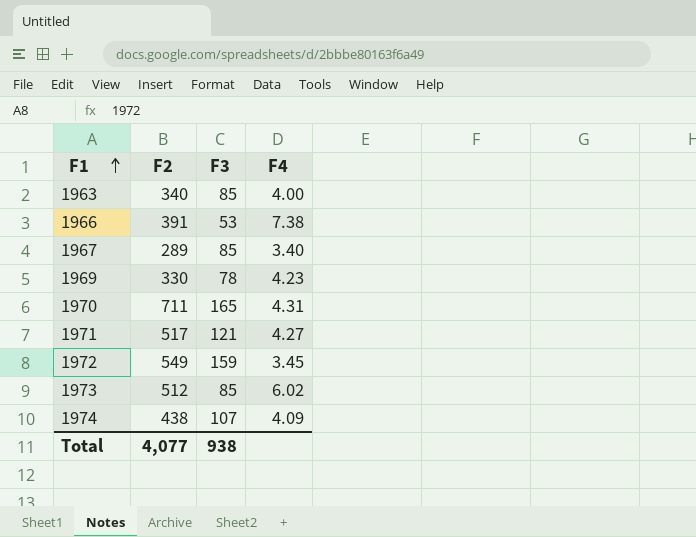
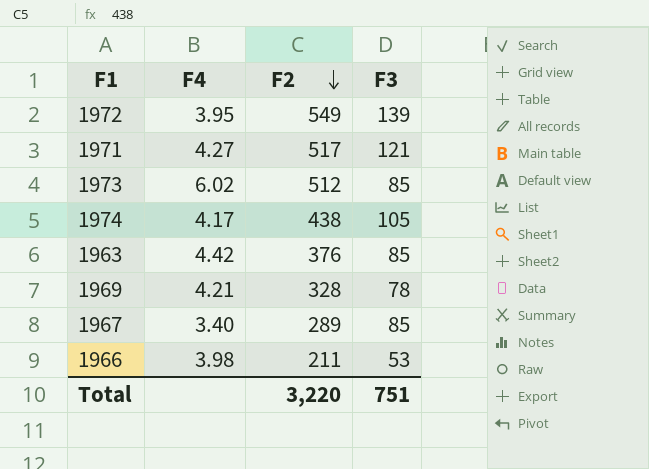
row order: F1 ascending -> F2 descending
column F4 | position: 4 -> 2
row 1970: 711 | 165 | 4.31 -> none
1972 | F4: 3.45 -> 3.95
1972 | F3: 159 -> 139
1974 | F4: 4.09 -> 4.17
1974 | F3: 107 -> 105
1963 | F4: 4.00 -> 4.42
1963 | F2: 340 -> 376
1969 | F4: 4.23 -> 4.21
1969 | F2: 330 -> 328
1966 | F4: 7.38 -> 3.98
1966 | F2: 391 -> 211
Total | F2: 4,077 -> 3,220
Total | F3: 938 -> 751

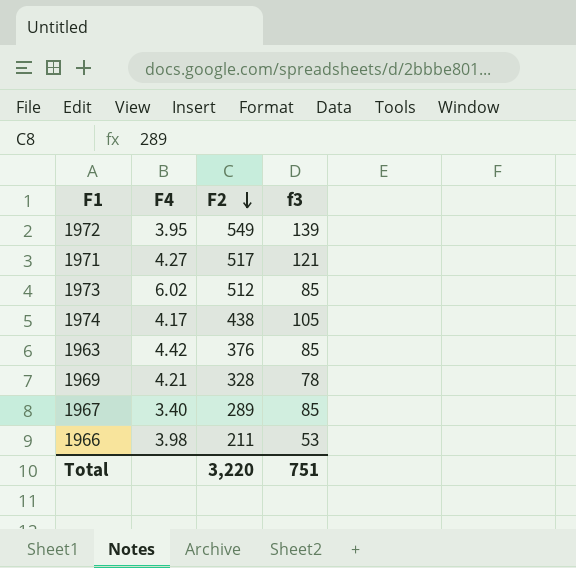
column name: F3 -> f3

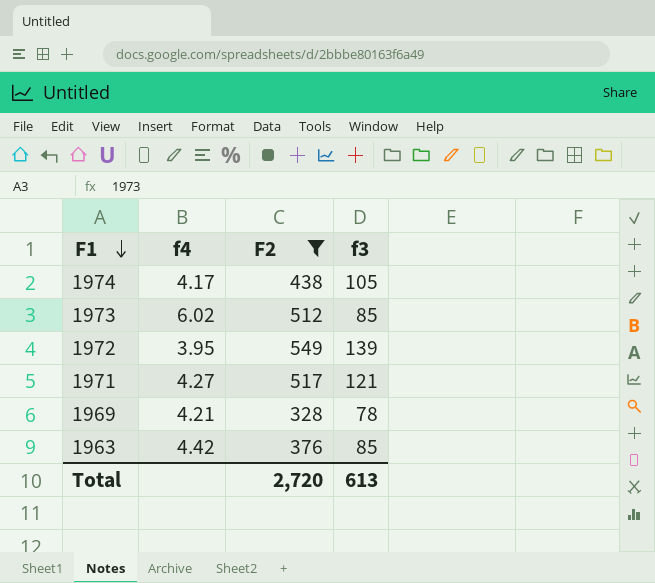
filter: none -> F2 >= 328
row order: F2 descending -> F1 descending
column name: F4 -> f4
Total | F2: 3,220 -> 2,720
Total | f3: 751 -> 613

